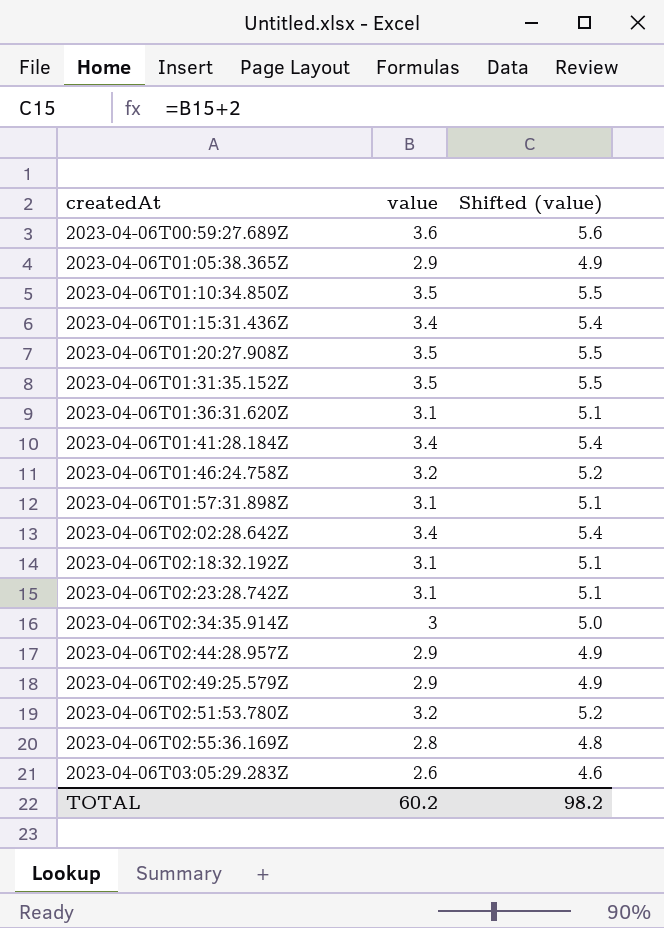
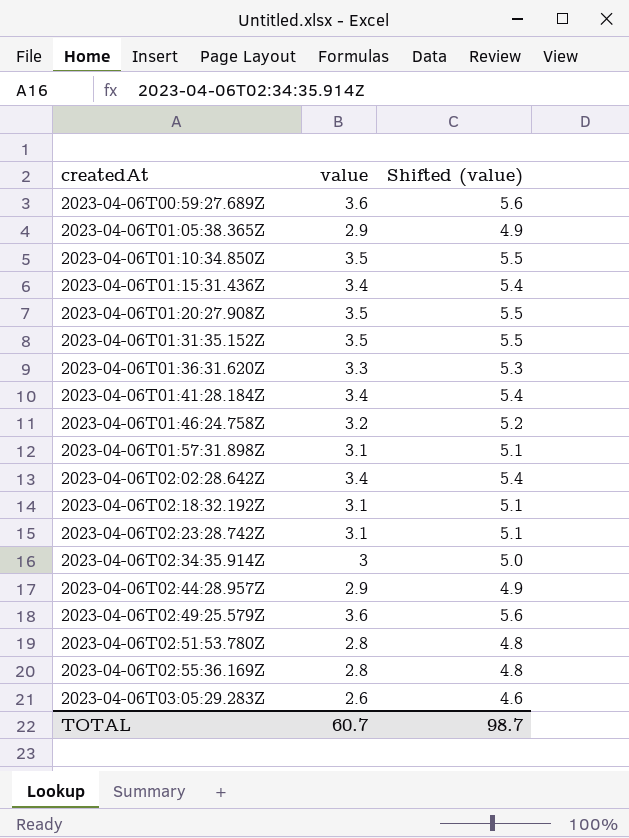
2023-04-06T01:36:31.620Z | value: 3.1 -> 3.3
2023-04-06T01:36:31.620Z | Shifted (value): 5.1 -> 5.3
2023-04-06T02:49:25.579Z | value: 2.9 -> 3.6
2023-04-06T02:49:25.579Z | Shifted (value): 4.9 -> 5.6
2023-04-06T02:51:53.780Z | value: 3.2 -> 2.8
2023-04-06T02:51:53.780Z | Shifted (value): 5.2 -> 4.8
TOTAL | value: 60.2 -> 60.7
TOTAL | Shifted (value): 98.2 -> 98.7

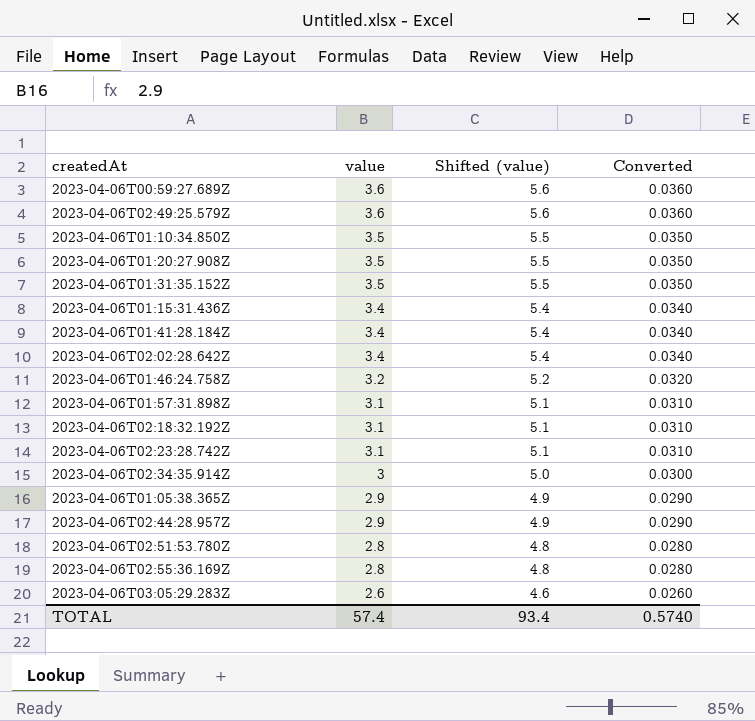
row order: createdAt ascending -> value descending
column Converted | formula: none -> [value] * 0.01
row 2023-04-06T01:36:31.620Z: 3.3 | 5.3 -> none
TOTAL | value: 60.7 -> 57.4
TOTAL | Shifted (value): 98.7 -> 93.4

